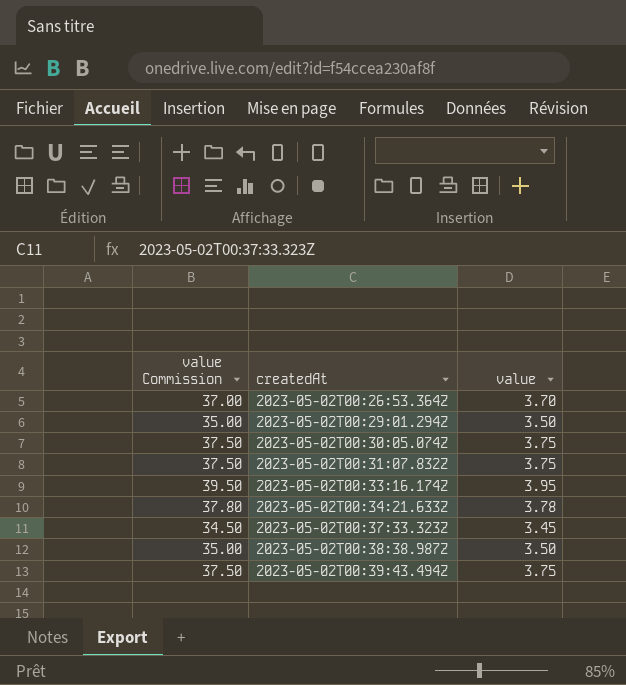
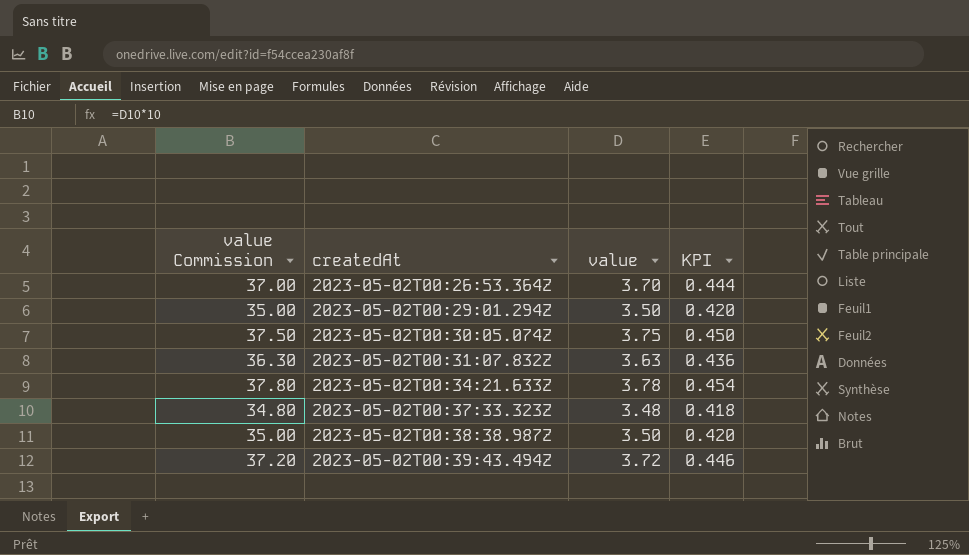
column KPI | formula: none -> [value] * 0.12
row 2023-05-02T00:33:16.174Z: 39.50 | 3.95 -> none
2023-05-02T00:31:07.832Z | value Commission: 37.50 -> 36.30
2023-05-02T00:31:07.832Z | value: 3.75 -> 3.63
2023-05-02T00:37:33.323Z | value Commission: 34.50 -> 34.80
2023-05-02T00:37:33.323Z | value: 3.45 -> 3.48
2023-05-02T00:39:43.494Z | value Commission: 37.50 -> 37.20
2023-05-02T00:39:43.494Z | value: 3.75 -> 3.72

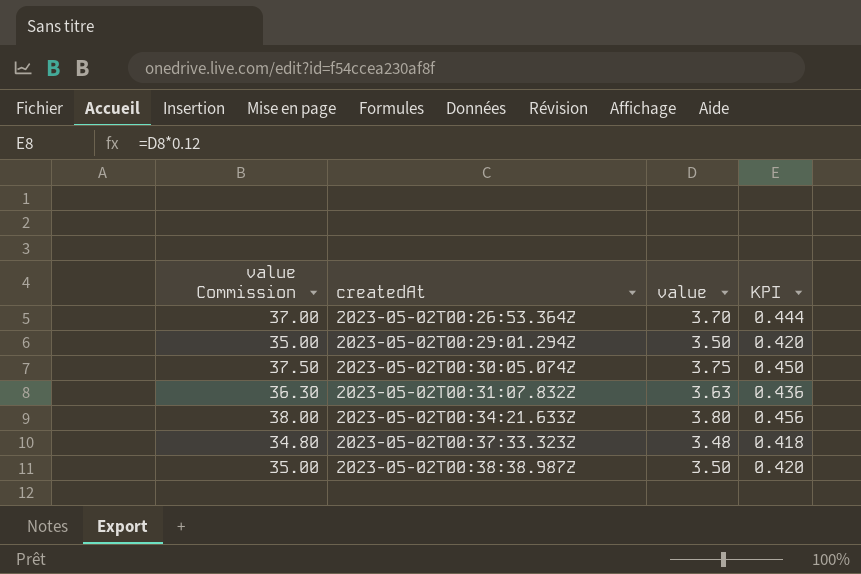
row 2023-05-02T00:39:43.494Z: 37.20 | 3.72 | 0.446 -> none
2023-05-02T00:34:21.633Z | value Commission: 37.80 -> 38.00
2023-05-02T00:34:21.633Z | value: 3.78 -> 3.80
2023-05-02T00:34:21.633Z | KPI: 0.454 -> 0.456

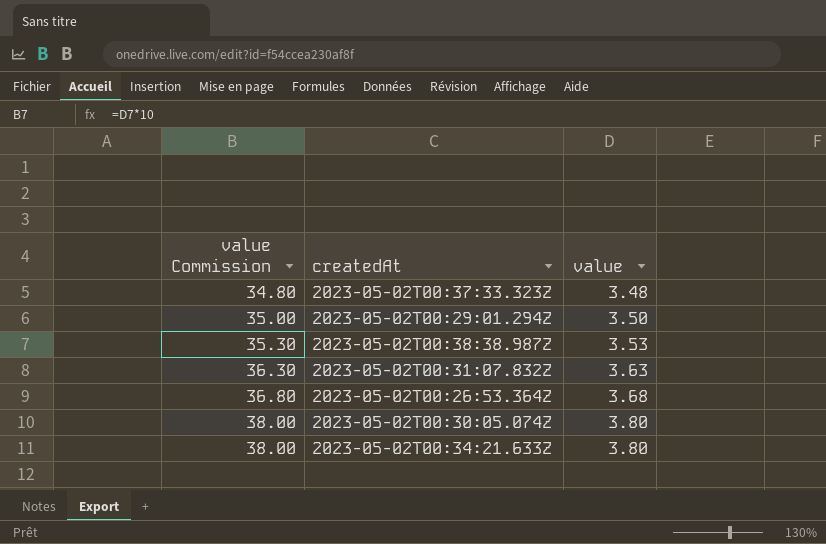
row order: createdAt ascending -> value Commission ascending
column KPI | formula: [value] * 0.12 -> none
2023-05-02T00:38:38.987Z | value Commission: 35.00 -> 35.30
2023-05-02T00:38:38.987Z | value: 3.50 -> 3.53
2023-05-02T00:26:53.364Z | value Commission: 37.00 -> 36.80
2023-05-02T00:26:53.364Z | value: 3.70 -> 3.68
2023-05-02T00:30:05.074Z | value Commission: 37.50 -> 38.00
2023-05-02T00:30:05.074Z | value: 3.75 -> 3.80

